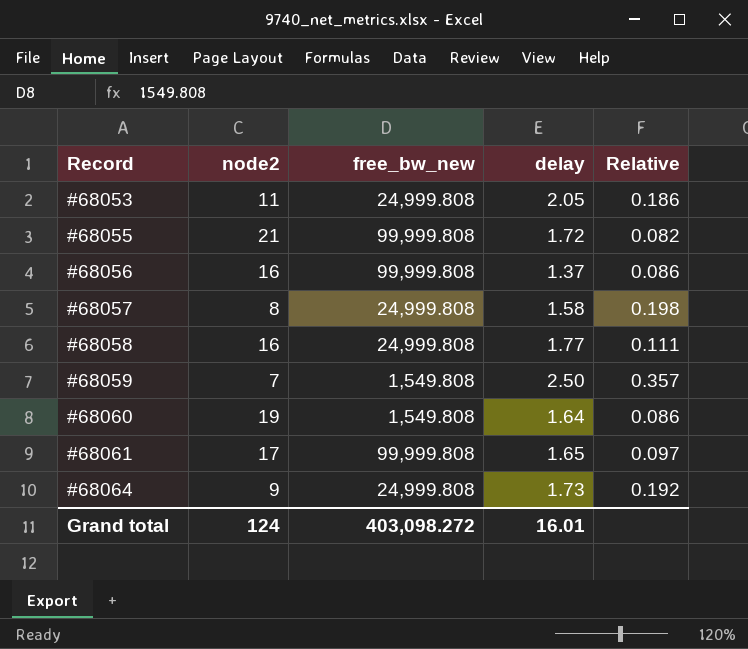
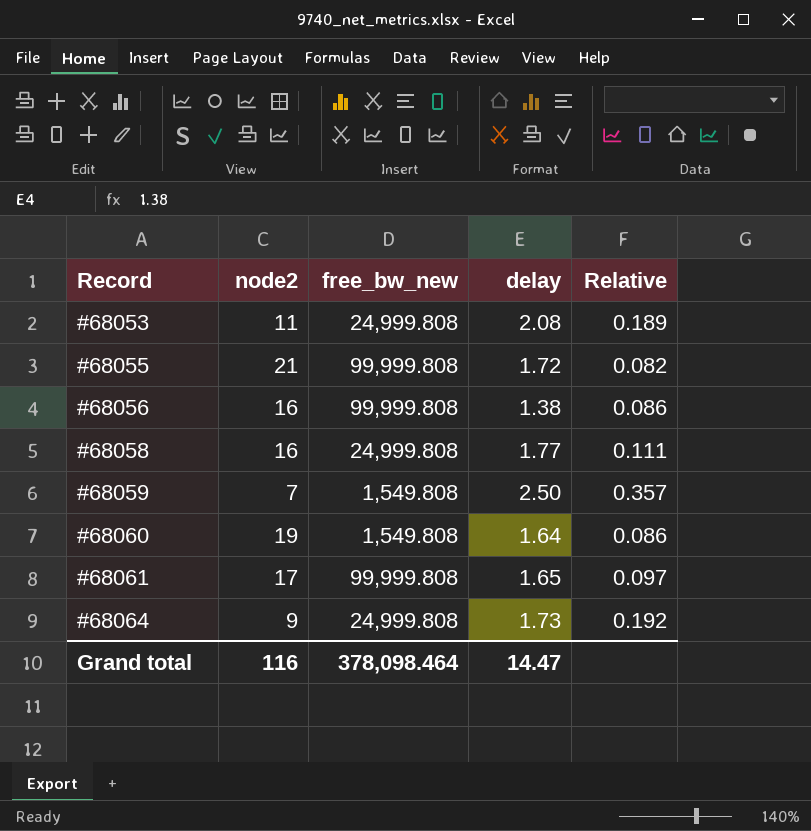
row #68057: 8 | 24,999.808 | 1.58 | 0.198 -> none
#68053 | delay: 2.05 -> 2.08
#68053 | Relative: 0.186 -> 0.189
#68056 | delay: 1.37 -> 1.38
Grand total | node2: 124 -> 116
Grand total | free_bw_new: 403,098.272 -> 378,098.464
Grand total | delay: 16.01 -> 14.47

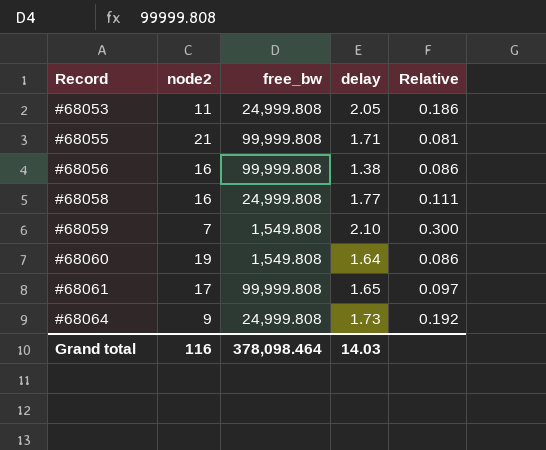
column name: free_bw_new -> free_bw
#68053 | delay: 2.08 -> 2.05
#68053 | Relative: 0.189 -> 0.186
#68055 | delay: 1.72 -> 1.71
#68055 | Relative: 0.082 -> 0.081
#68059 | delay: 2.50 -> 2.10
#68059 | Relative: 0.357 -> 0.300
Grand total | delay: 14.47 -> 14.03

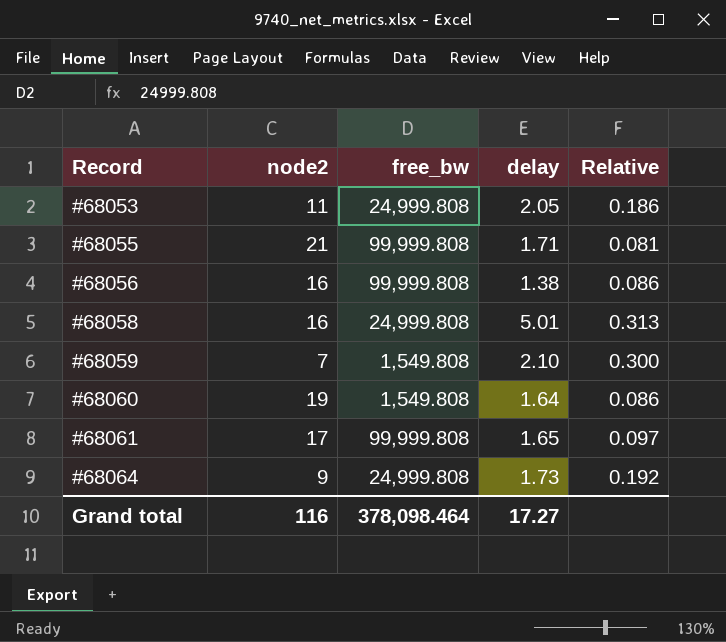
#68058 | delay: 1.77 -> 5.01
#68058 | Relative: 0.111 -> 0.313
Grand total | delay: 14.03 -> 17.27

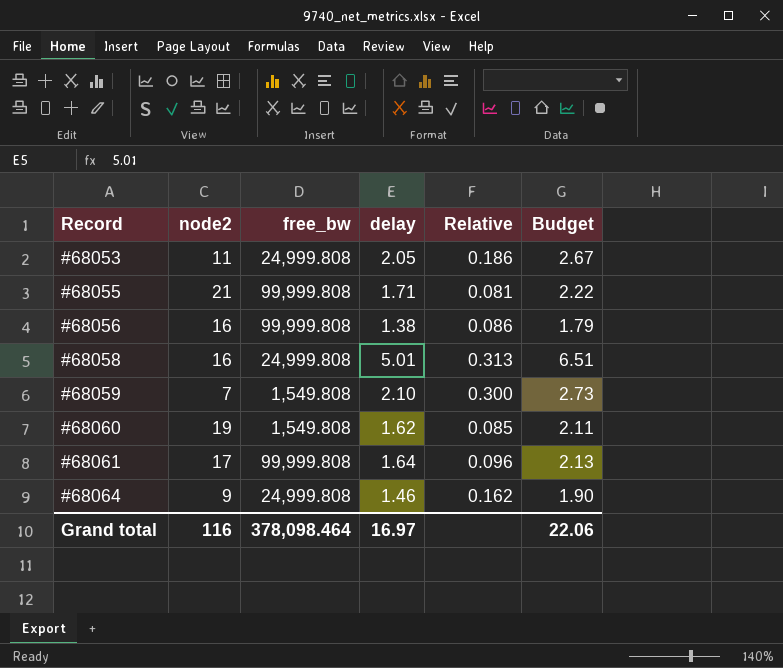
column Budget | formula: none -> [delay] * 1.3
#68060 | delay: 1.64 -> 1.62
#68060 | Relative: 0.086 -> 0.085
#68061 | delay: 1.65 -> 1.64
#68061 | Relative: 0.097 -> 0.096
#68064 | delay: 1.73 -> 1.46
#68064 | Relative: 0.192 -> 0.162
Grand total | delay: 17.27 -> 16.97

